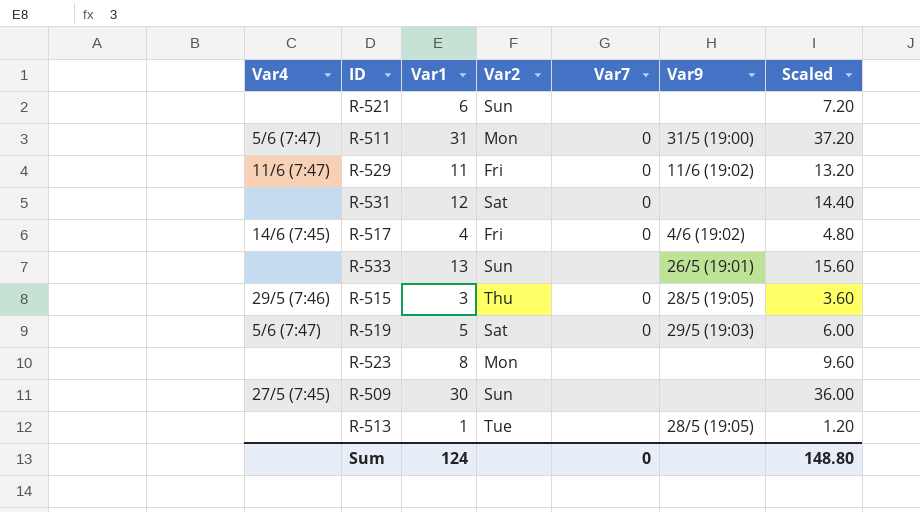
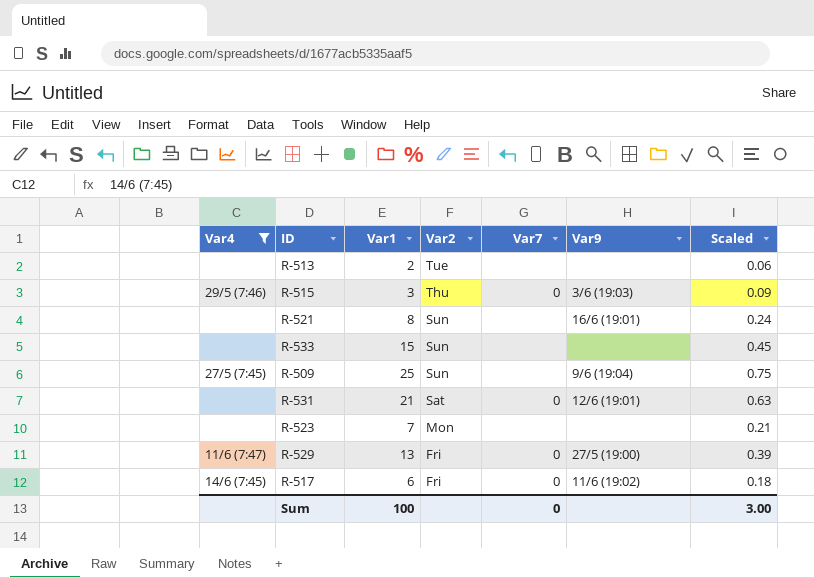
filter: none -> Var4 != 5/6 (7:47)
row order: none -> Var2 descending
column Scaled | formula: [Var1] * 1.2 -> [Var1] * 0.03
R-513 | Var1: 1 -> 2
R-513 | Var9: 28/5 (19:05) -> none
R-515 | Var9: 28/5 (19:05) -> 3/6 (19:03)
R-521 | Var1: 6 -> 8
R-521 | Var9: none -> 16/6 (19:01)
R-533 | Var1: 13 -> 15
R-533 | Var9: 26/5 (19:01) -> none
R-509 | Var1: 30 -> 25
R-509 | Var9: none -> 9/6 (19:04)
R-531 | Var1: 12 -> 21
R-531 | Var9: none -> 12/6 (19:01)
R-523 | Var1: 8 -> 7
R-529 | Var1: 11 -> 13
R-529 | Var9: 11/6 (19:02) -> 27/5 (19:00)
R-517 | Var1: 4 -> 6
R-517 | Var9: 4/6 (19:02) -> 11/6 (19:02)
Sum | Var1: 124 -> 100
Sum | Scaled: 148.80 -> 3.00

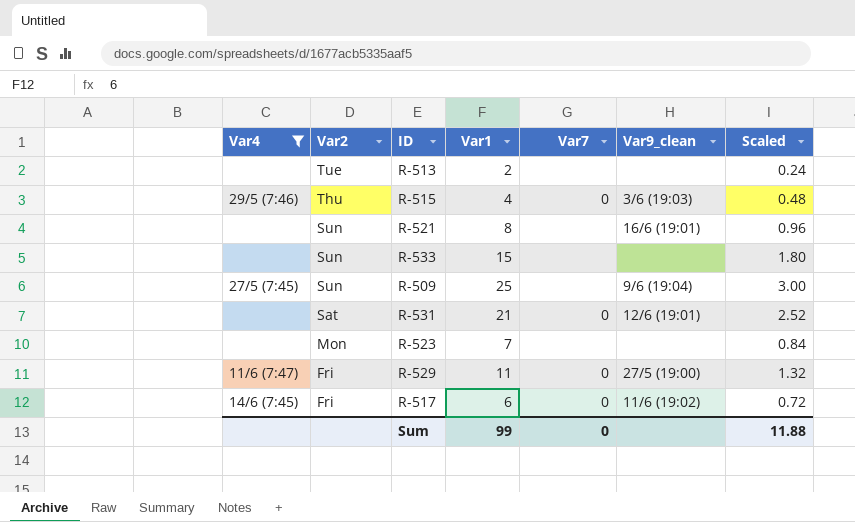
column Var2 | position: 4 -> 2
column name: Var9 -> Var9_clean
column Scaled | formula: [Var1] * 0.03 -> [Var1] * 0.12
R-515 | Var1: 3 -> 4
R-529 | Var1: 13 -> 11
Sum | Var1: 100 -> 99
Sum | Scaled: 3.00 -> 11.88

